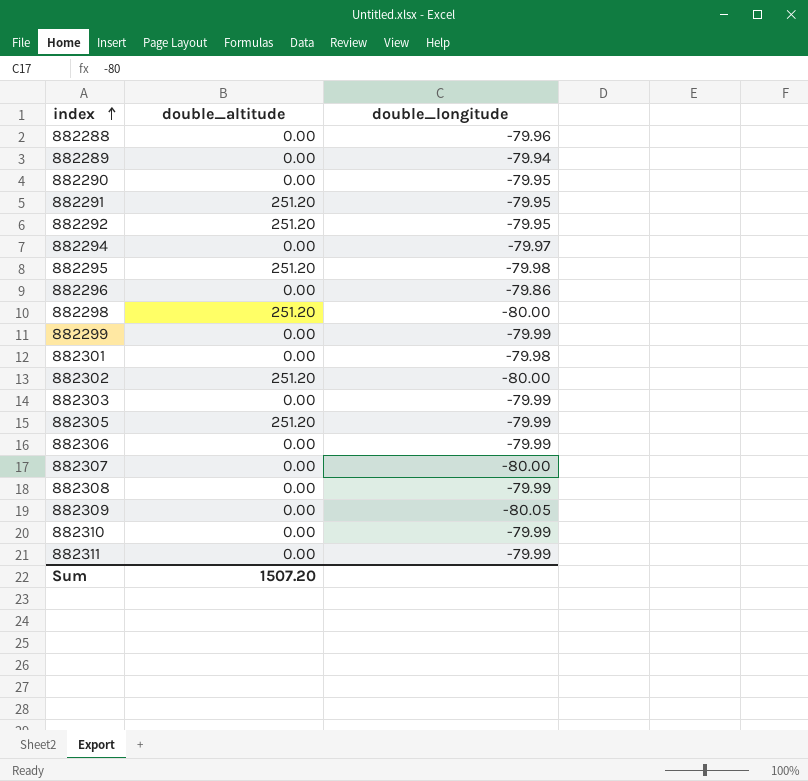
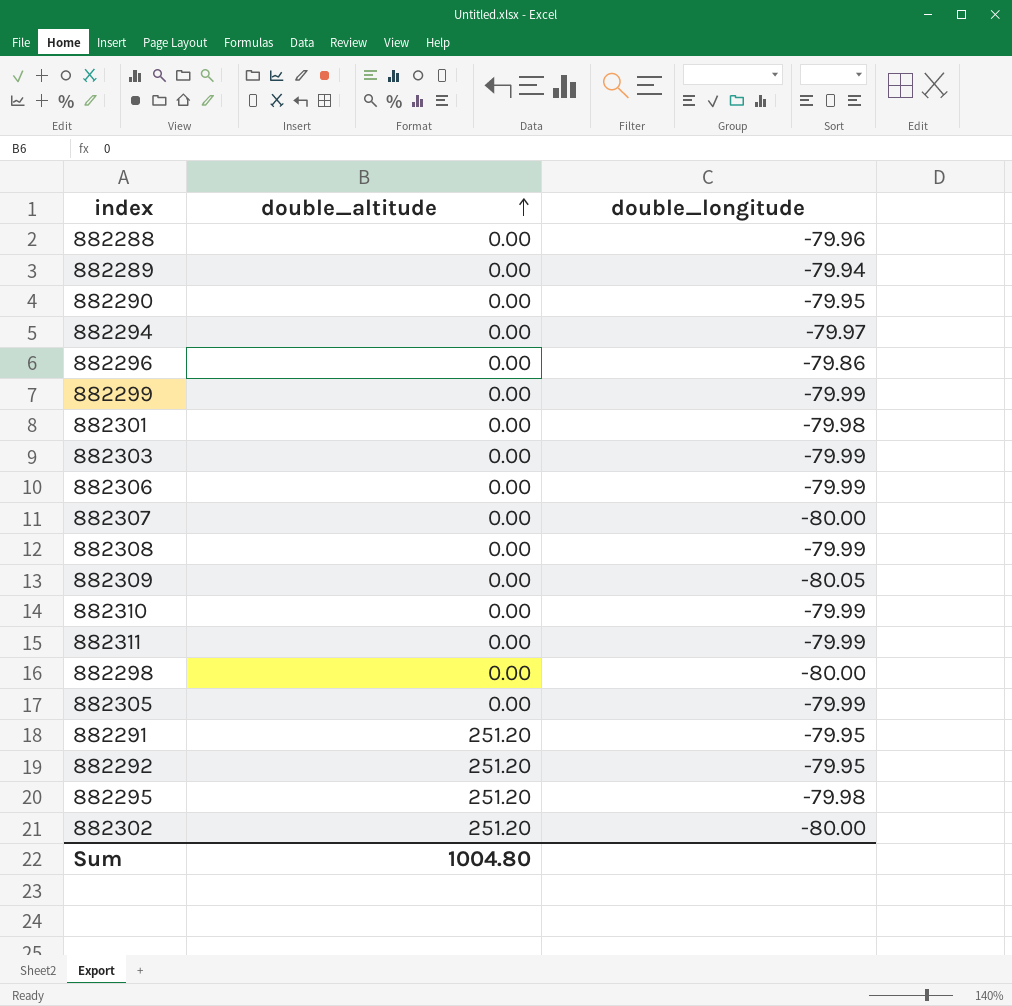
row order: index ascending -> double_altitude ascending
882298 | double_altitude: 251.20 -> 0.00
882305 | double_altitude: 251.20 -> 0.00
Sum | double_altitude: 1507.20 -> 1004.80

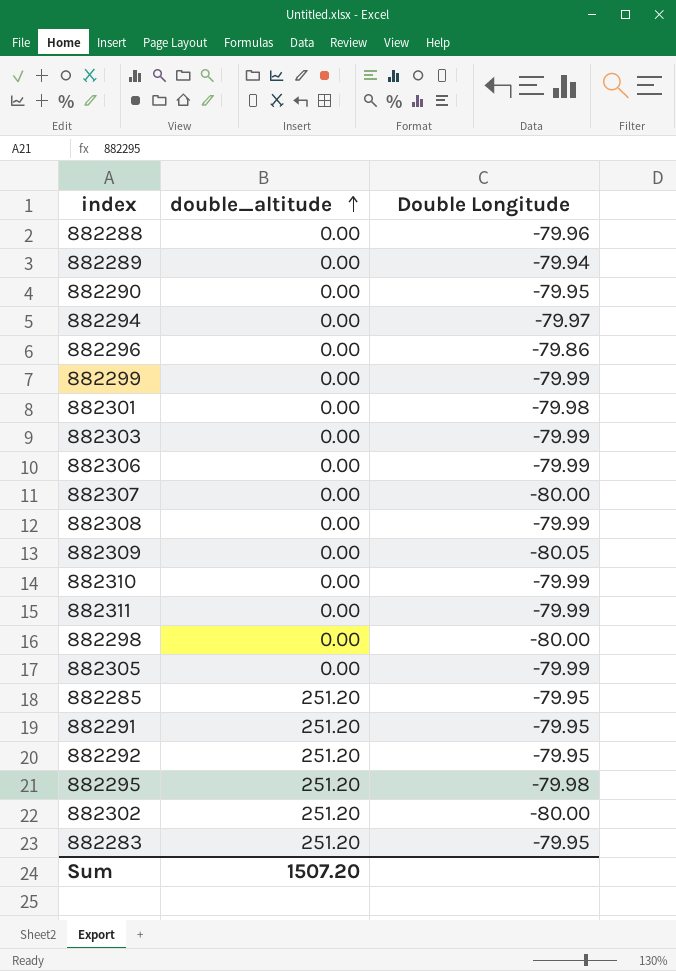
column name: double_longitude -> Double Longitude
row 882285: none -> 251.20 | -79.95
row 882283: none -> 251.20 | -79.95
Sum | double_altitude: 1004.80 -> 1507.20

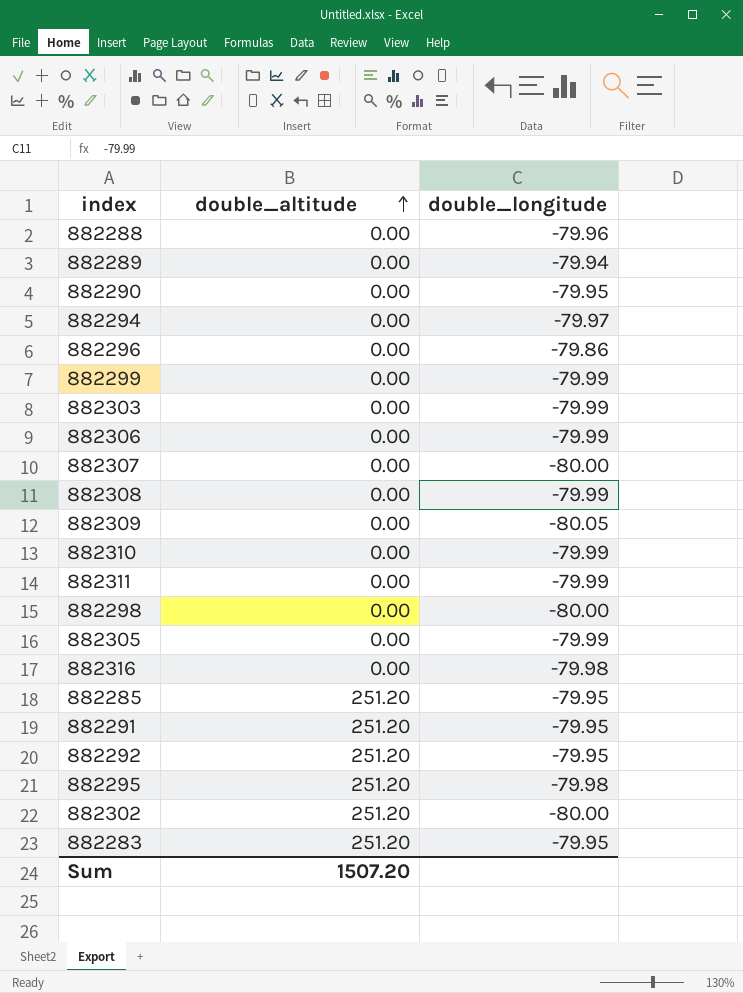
column name: Double Longitude -> double_longitude
row 882301: 0.00 | -79.98 -> none
row 882316: none -> 0.00 | -79.98

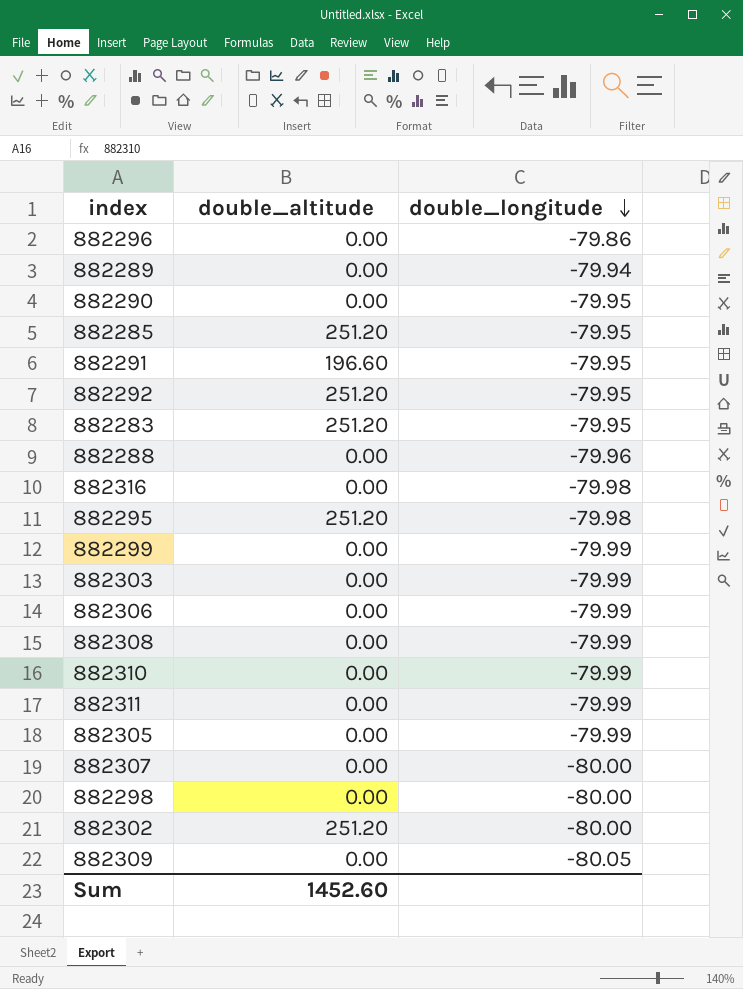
row order: double_altitude ascending -> double_longitude descending
row 882294: 0.00 | -79.97 -> none
882291 | double_altitude: 251.20 -> 196.60
Sum | double_altitude: 1507.20 -> 1452.60

